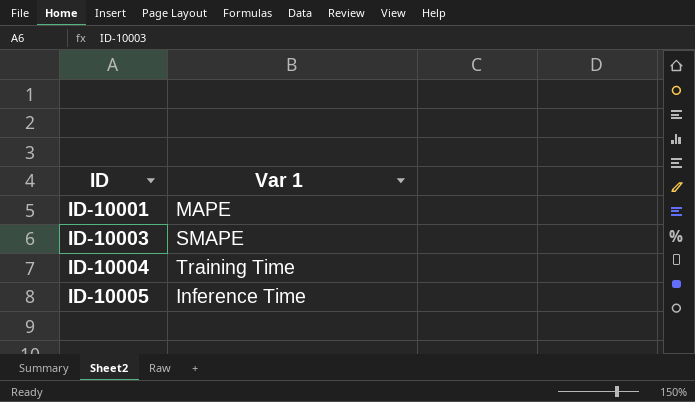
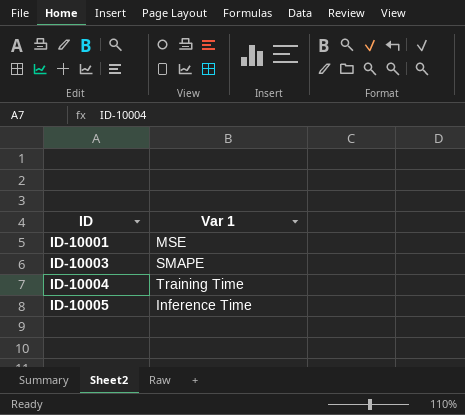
ID-10001 | Var 1: MAPE -> MSE

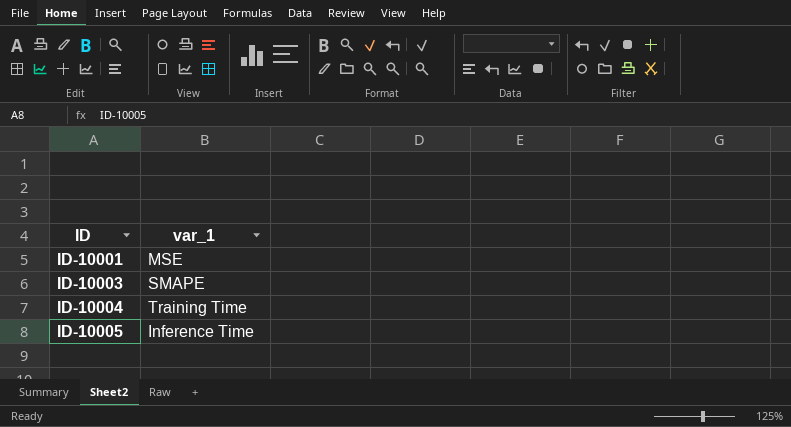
column name: Var 1 -> var_1

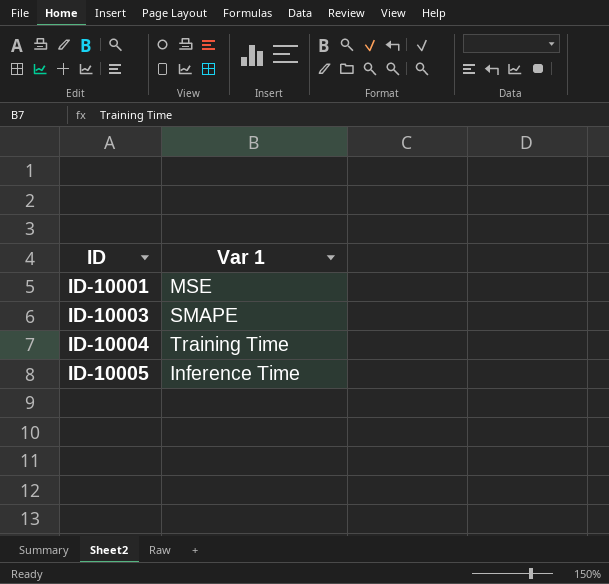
column name: var_1 -> Var 1

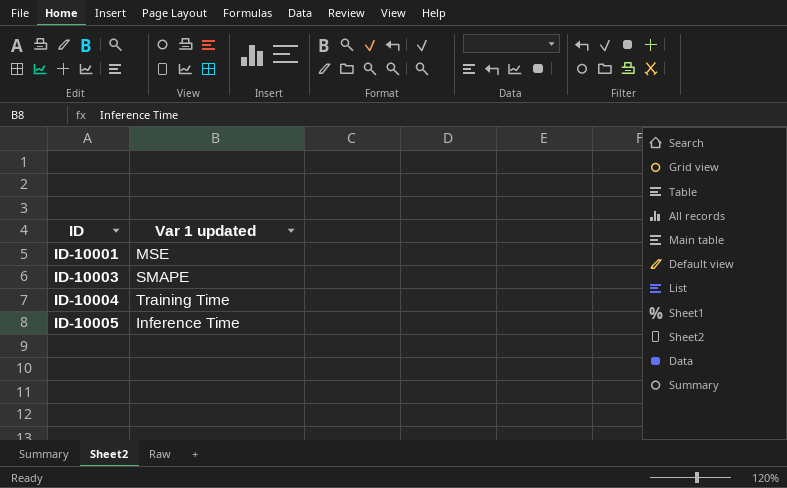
column name: Var 1 -> Var 1 updated

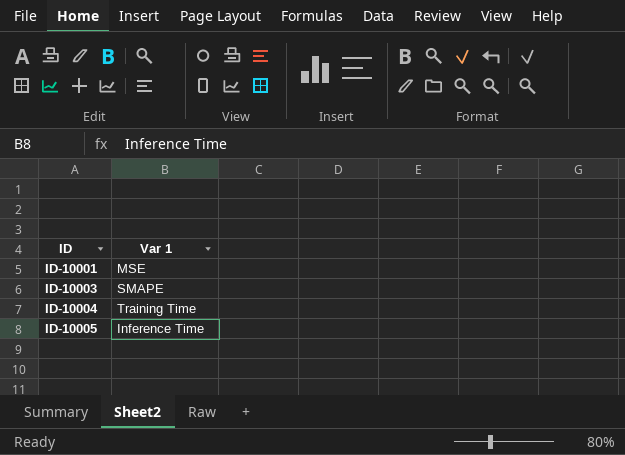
column name: Var 1 updated -> Var 1

